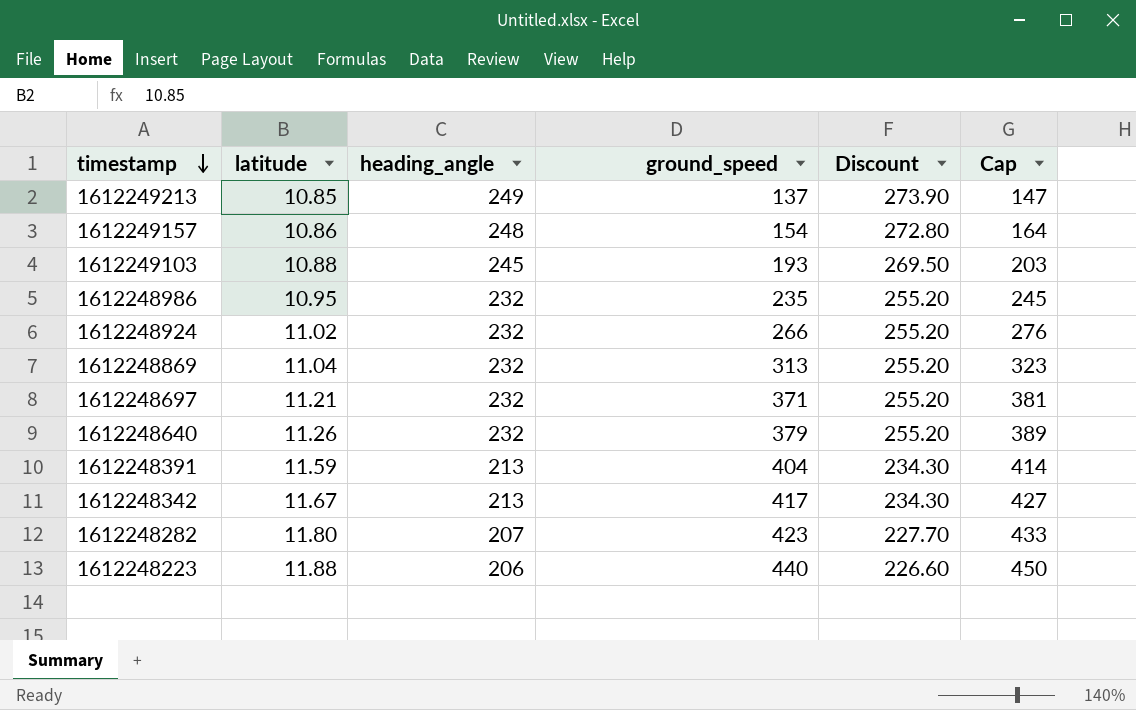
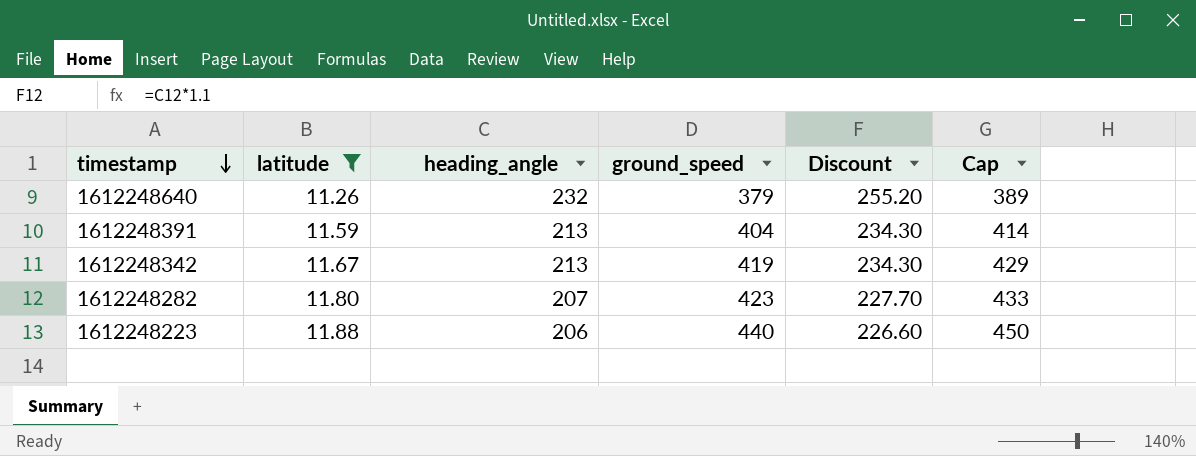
filter: none -> latitude >= 11.26
1612248342 | ground_speed: 417 -> 419
1612248342 | Cap: 427 -> 429

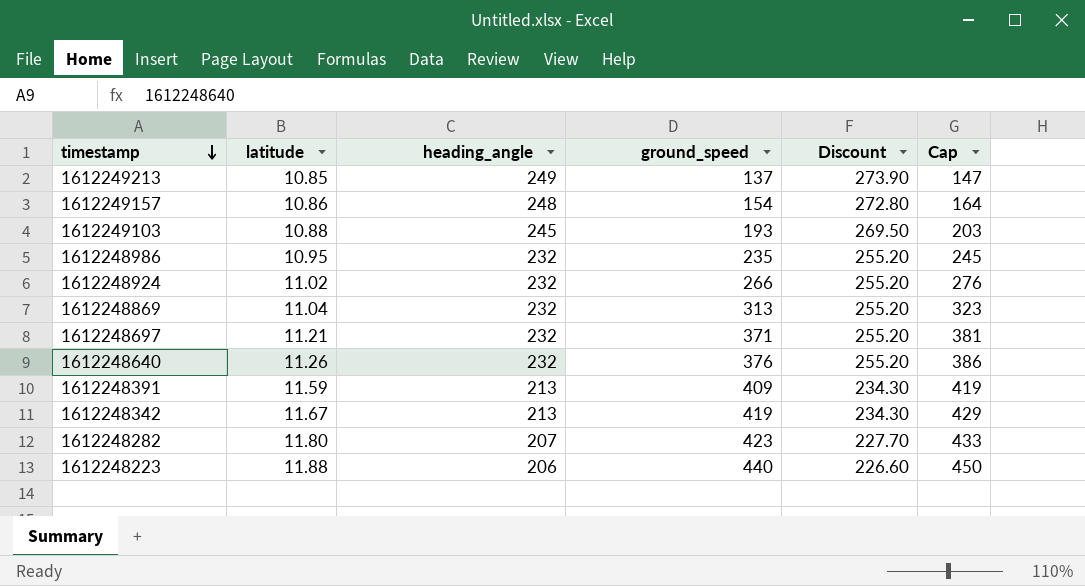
filter: latitude >= 11.26 -> none
1612248640 | ground_speed: 379 -> 376
1612248640 | Cap: 389 -> 386
1612248391 | ground_speed: 404 -> 409
1612248391 | Cap: 414 -> 419

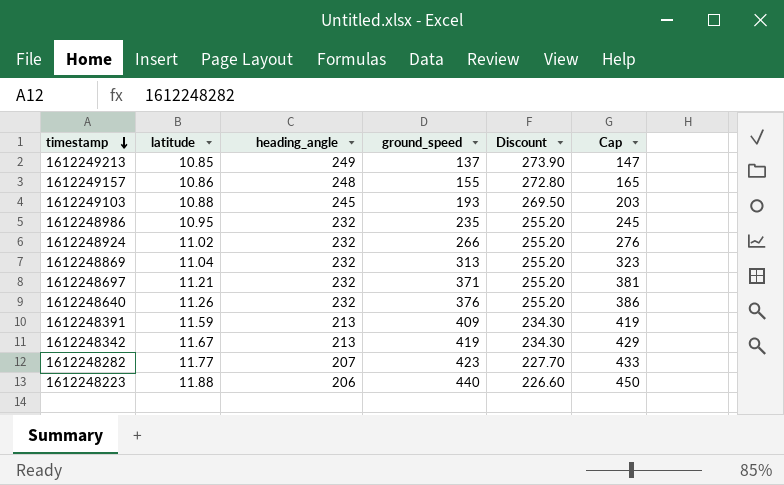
1612249157 | ground_speed: 154 -> 155
1612249157 | Cap: 164 -> 165
1612248282 | latitude: 11.80 -> 11.77

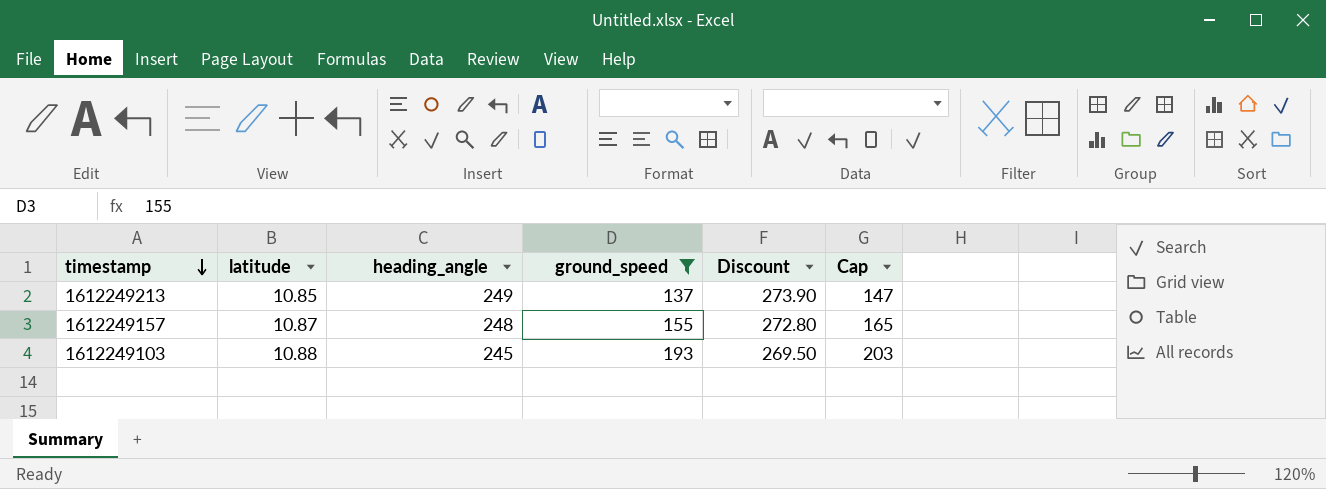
filter: none -> ground_speed <= 193
1612249157 | latitude: 10.86 -> 10.87

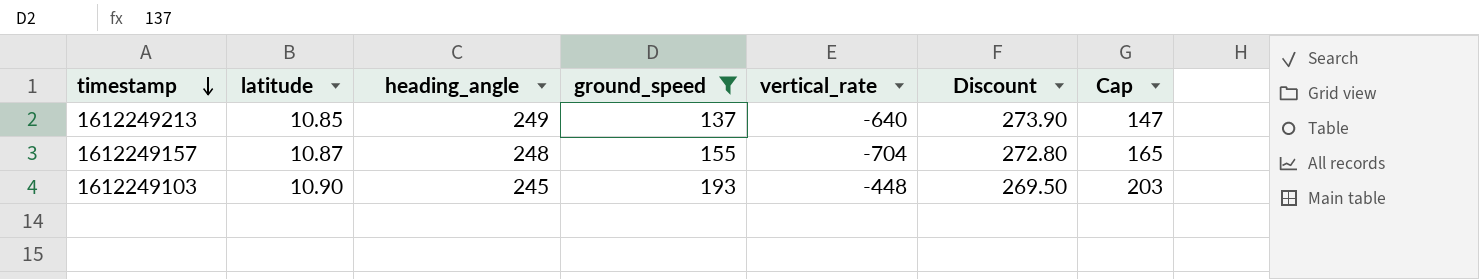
column vertical_rate | position: none -> 5
1612249103 | latitude: 10.88 -> 10.90

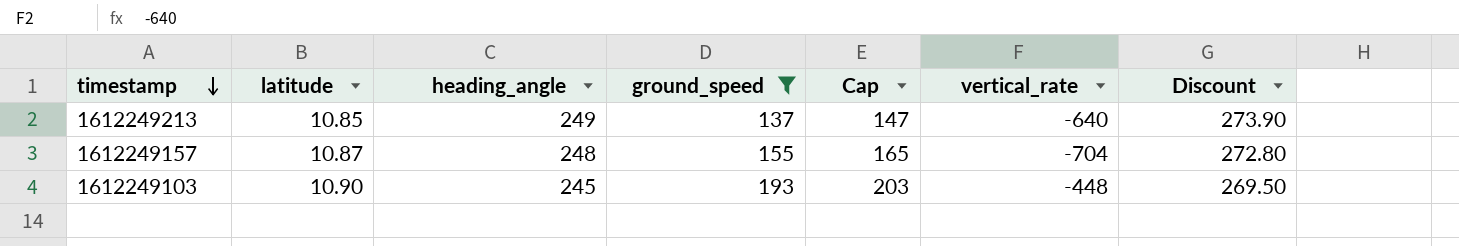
column Cap | position: 7 -> 5

